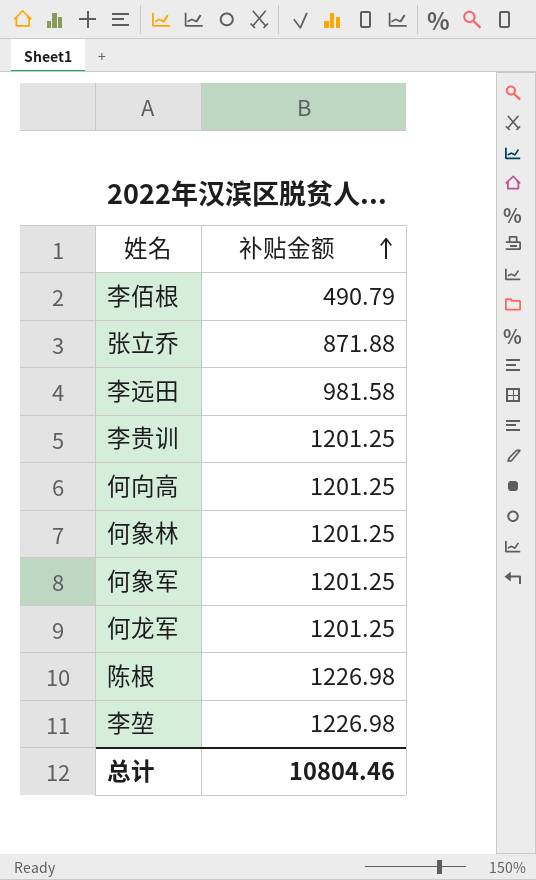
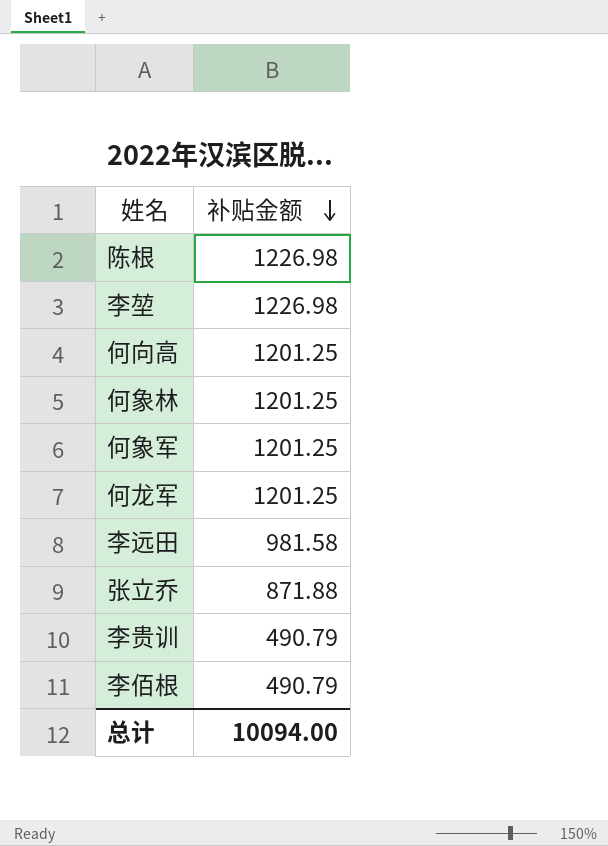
row order: 补贴金额 ascending -> 补贴金额 descending
李贵训 | 补贴金额: 1201.25 -> 490.79
总计 | 补贴金额: 10804.46 -> 10094.00

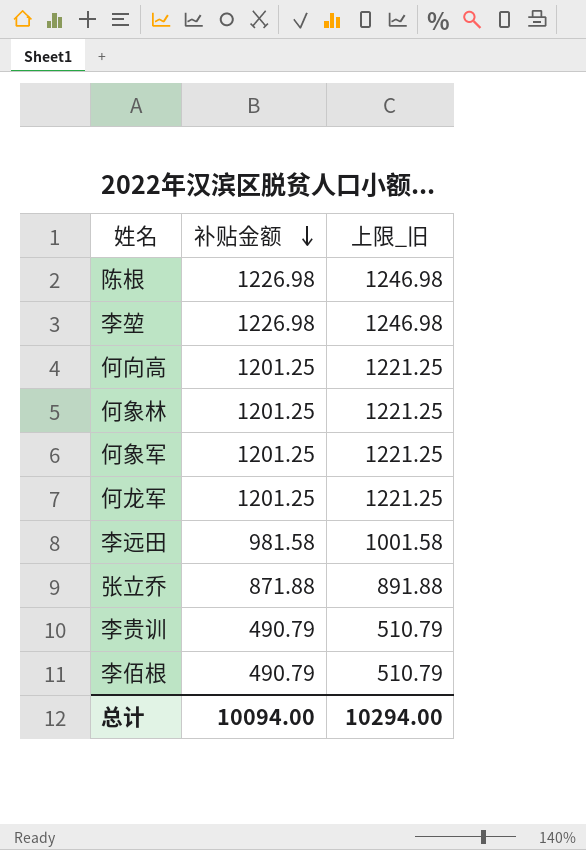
column 上限_旧 | formula: none -> [补贴金额] + 20

